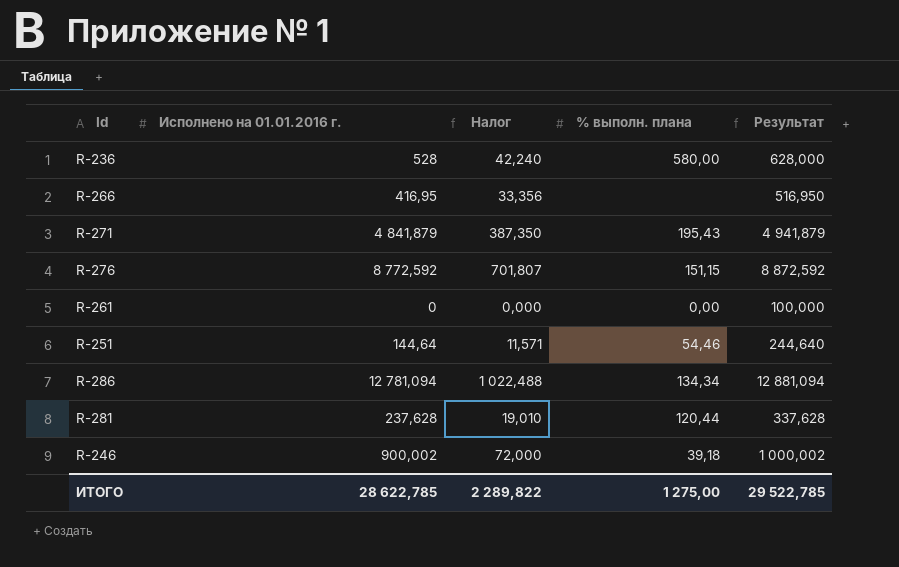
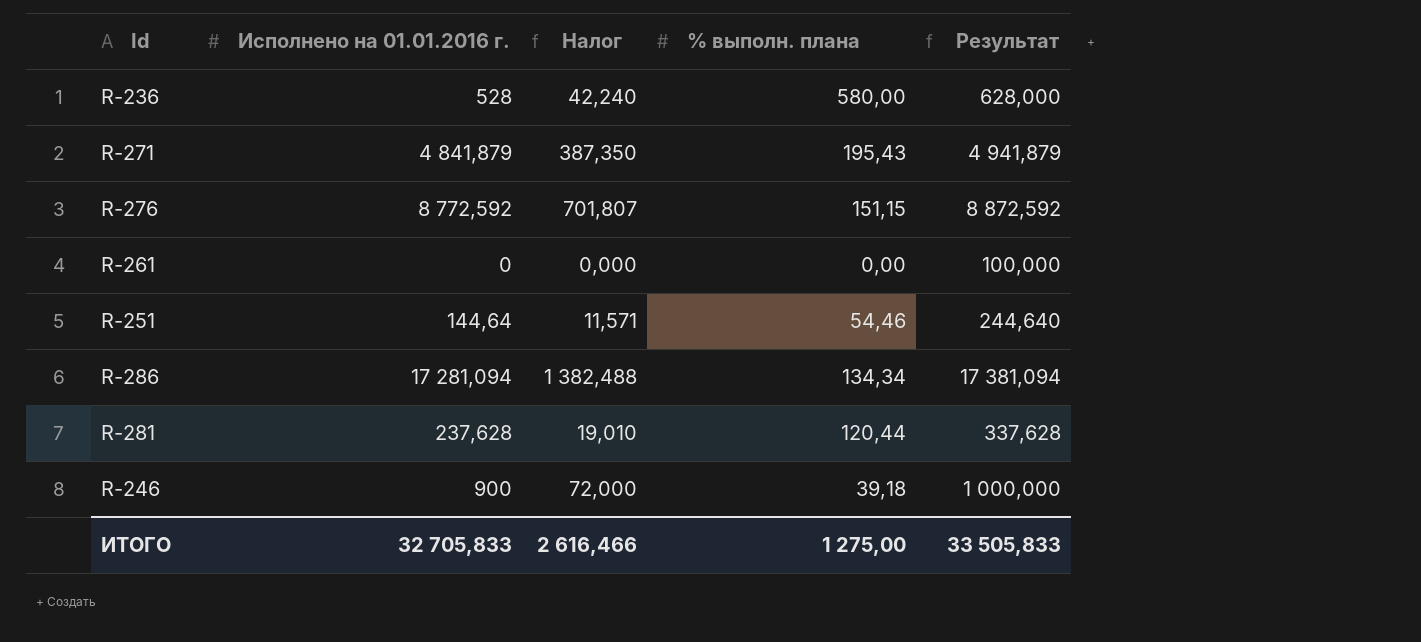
row R-266: 416,95 | 33,356 | none | 516,950 -> none
R-286 | Исполнено на 01.01.2016 г.: 12 781,094 -> 17 281,094
R-286 | Налог: 1 022,488 -> 1 382,488
R-286 | Результат: 12 881,094 -> 17 381,094
R-246 | Исполнено на 01.01.2016 г.: 900,002 -> 900
R-246 | Результат: 1 000,002 -> 1 000,000
ИТОГО | Исполнено на 01.01.2016 г.: 28 622,785 -> 32 705,833
ИТОГО | Налог: 2 289,822 -> 2 616,466
ИТОГО | Результат: 29 522,785 -> 33 505,833

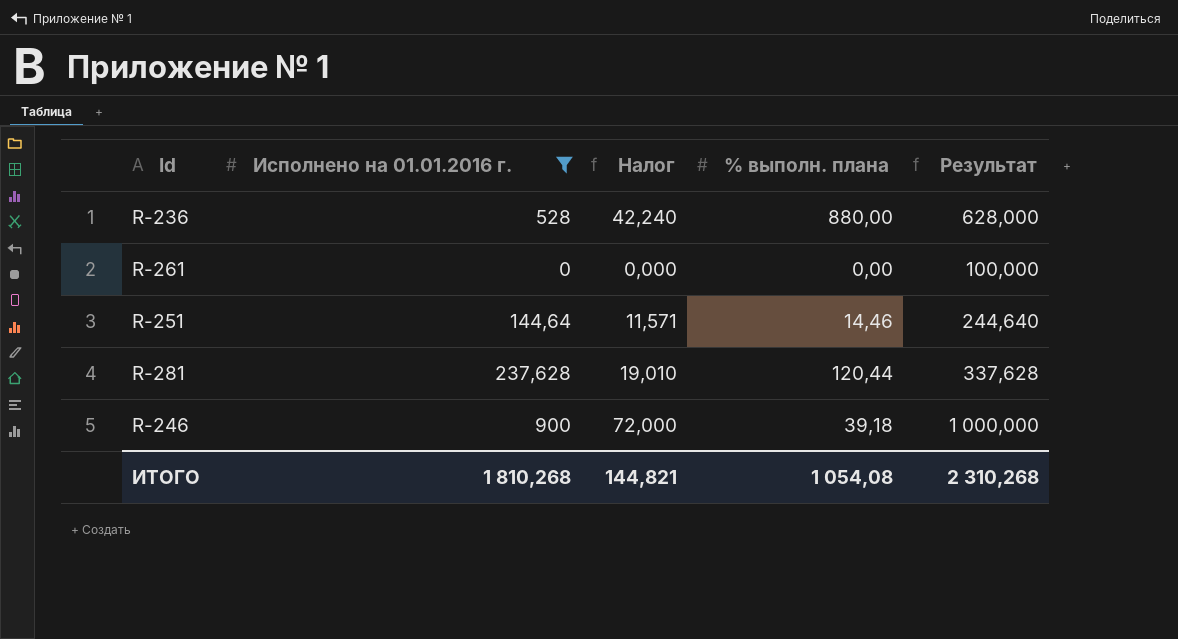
filter: none -> Исполнено на 01.01.2016 г. <= 900
R-236 | % выполн. плана: 580,00 -> 880,00
R-251 | % выполн. плана: 54,46 -> 14,46
ИТОГО | Исполнено на 01.01.2016 г.: 32 705,833 -> 1 810,268
ИТОГО | Налог: 2 616,466 -> 144,821
ИТОГО | % выполн. плана: 1 275,00 -> 1 054,08
ИТОГО | Результат: 33 505,833 -> 2 310,268

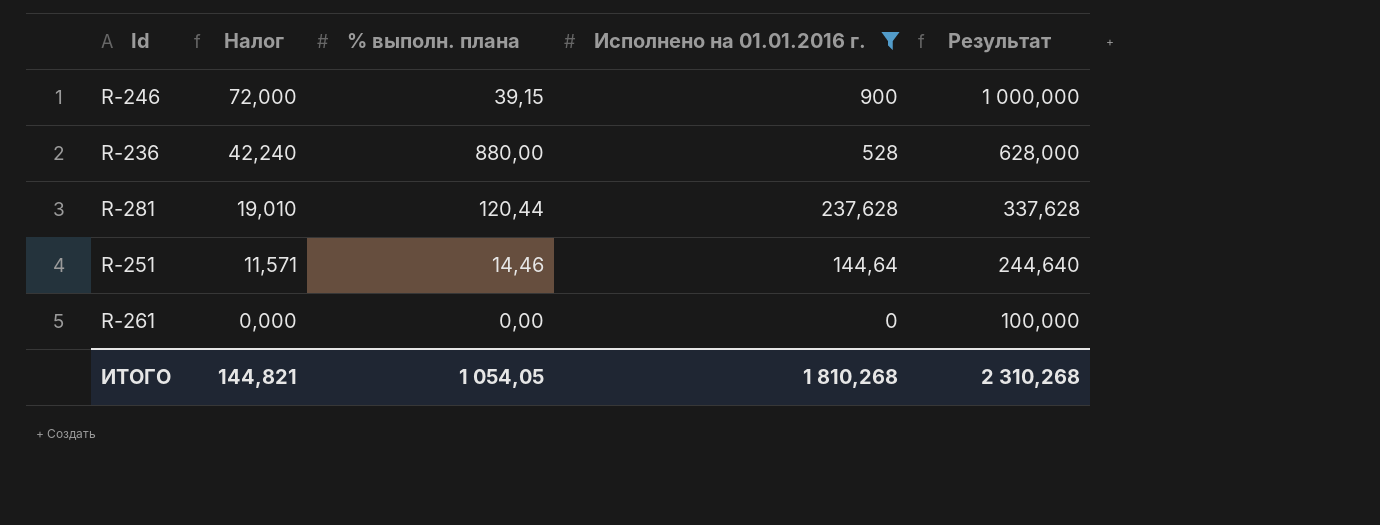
row order: none -> Налог descending
column Исполнено на 01.01.2016 г. | position: 2 -> 4
R-246 | % выполн. плана: 39,18 -> 39,15
ИТОГО | % выполн. плана: 1 054,08 -> 1 054,05

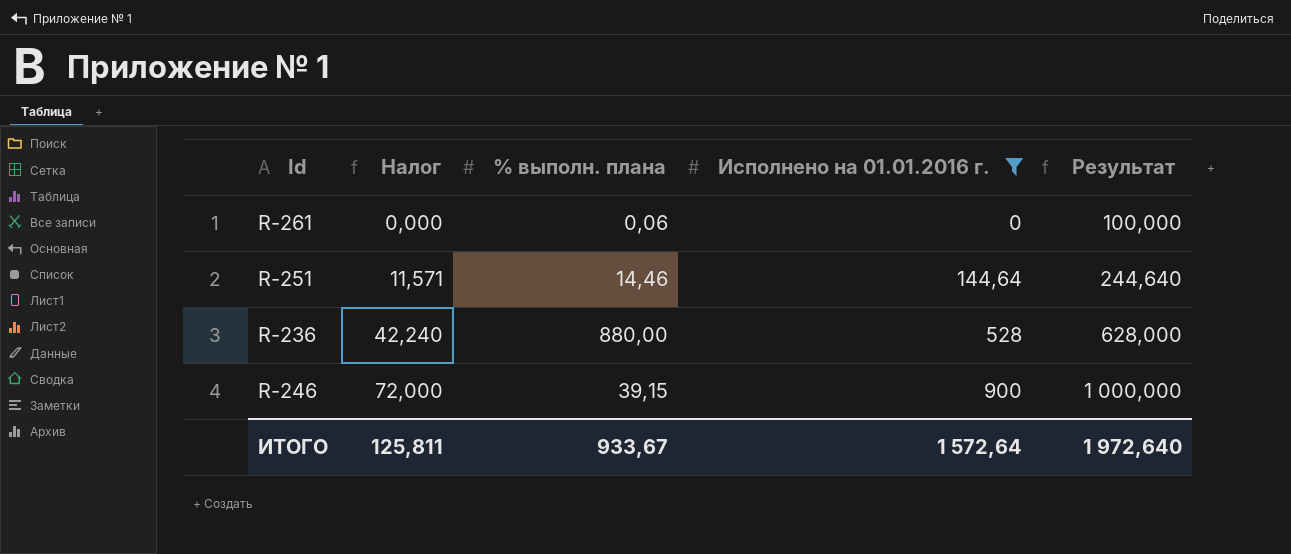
row order: Налог descending -> Налог ascending
row R-281: 19,010 | 120,44 | 237,628 | 337,628 -> none
R-261 | % выполн. плана: 0,00 -> 0,06
ИТОГО | Налог: 144,821 -> 125,811
ИТОГО | % выполн. плана: 1 054,05 -> 933,67
ИТОГО | Исполнено на 01.01.2016 г.: 1 810,268 -> 1 572,64
ИТОГО | Результат: 2 310,268 -> 1 972,640

